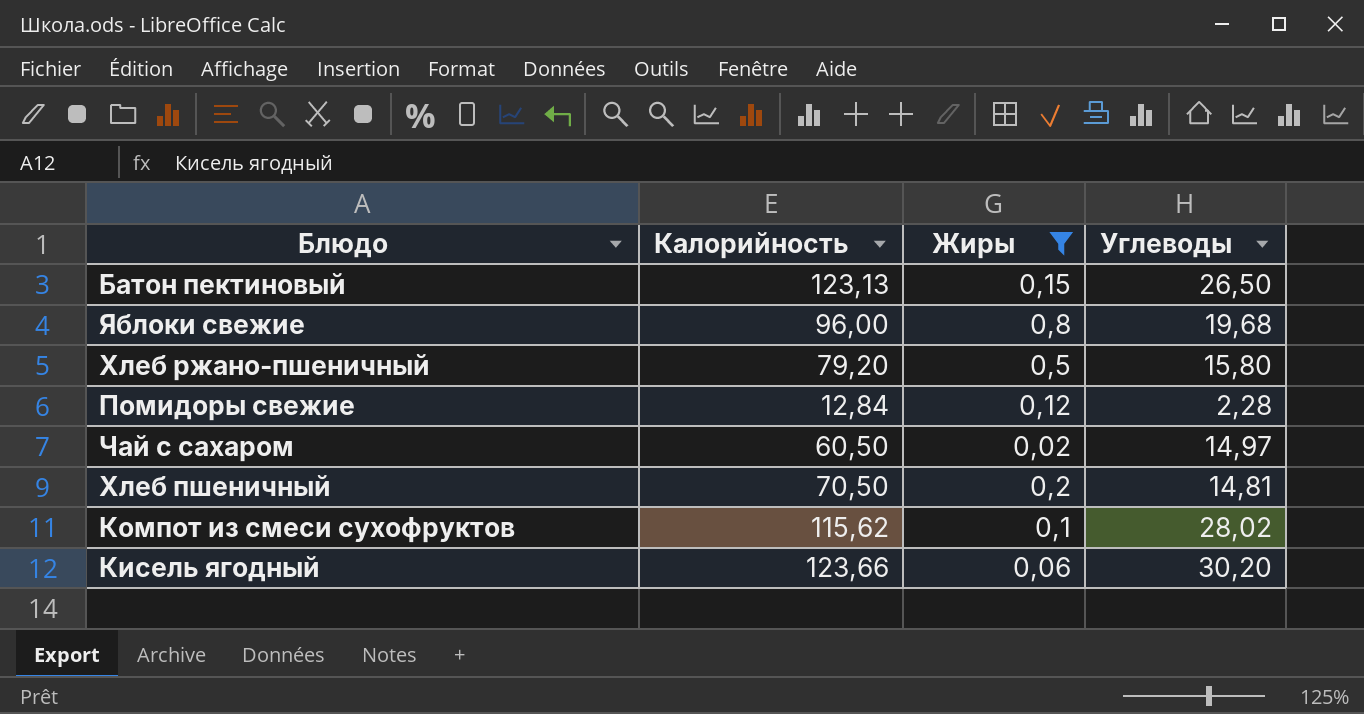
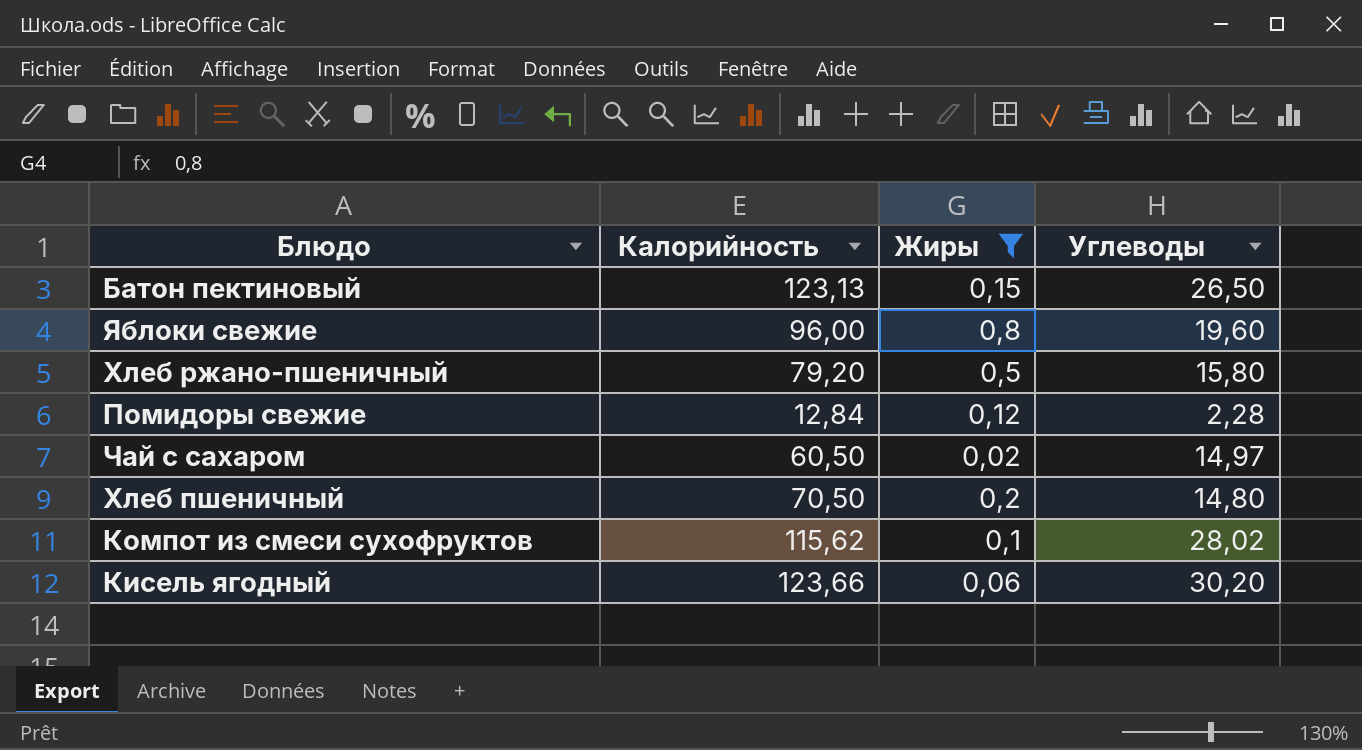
Яблоки свежие | Углеводы: 19,68 -> 19,60
Хлеб пшеничный | Углеводы: 14,81 -> 14,80

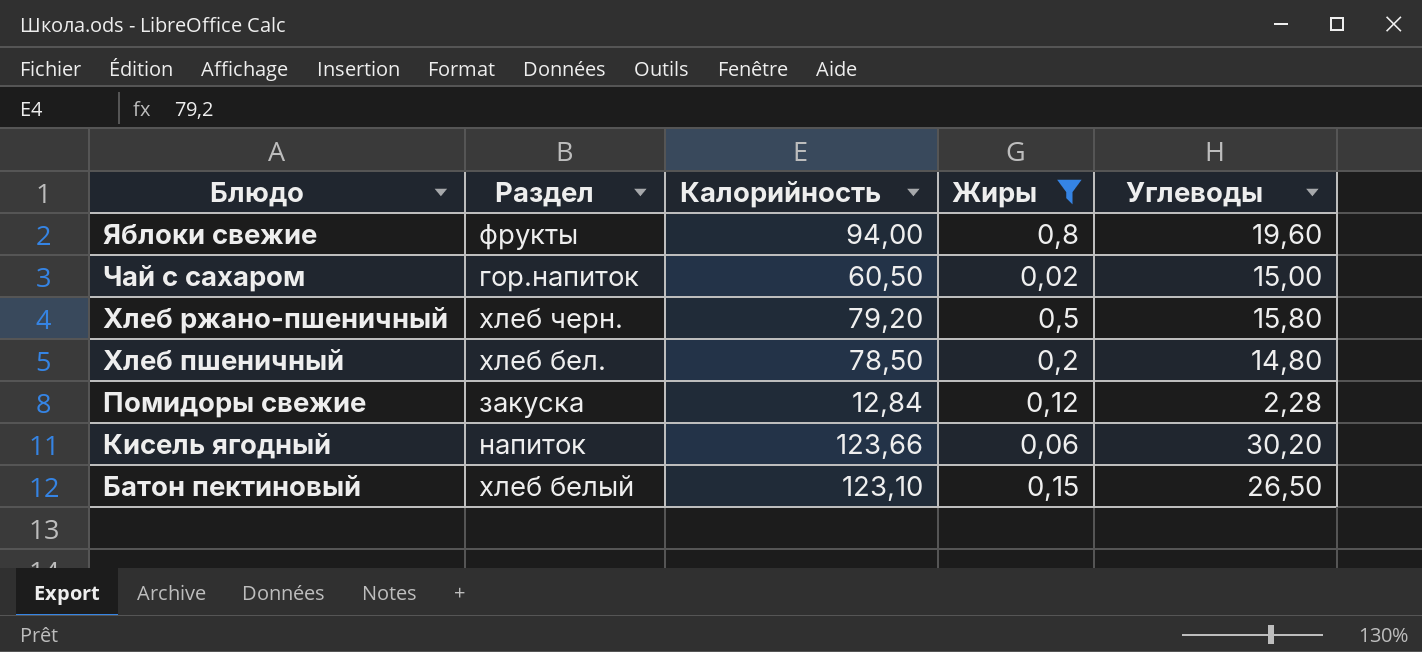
row order: none -> Блюдо descending
column Раздел | position: none -> 2
row Компот из смеси сухофруктов: 115,62 | 0,1 | 28,02 -> none
Яблоки свежие | Калорийность: 96,00 -> 94,00
Чай с сахаром | Углеводы: 14,97 -> 15,00
Хлеб пшеничный | Калорийность: 70,50 -> 78,50
Батон пектиновый | Калорийность: 123,13 -> 123,10

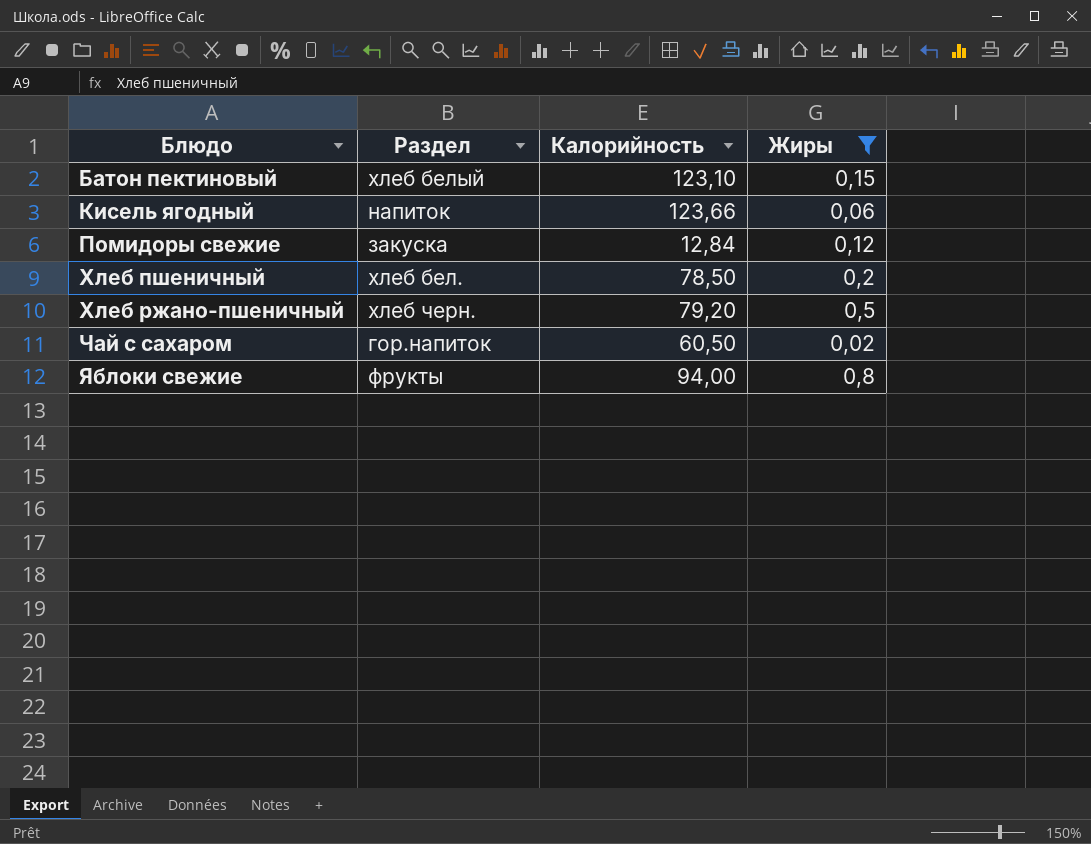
row order: Блюдо descending -> Блюдо ascending
column Углеводы | position: 5 -> none

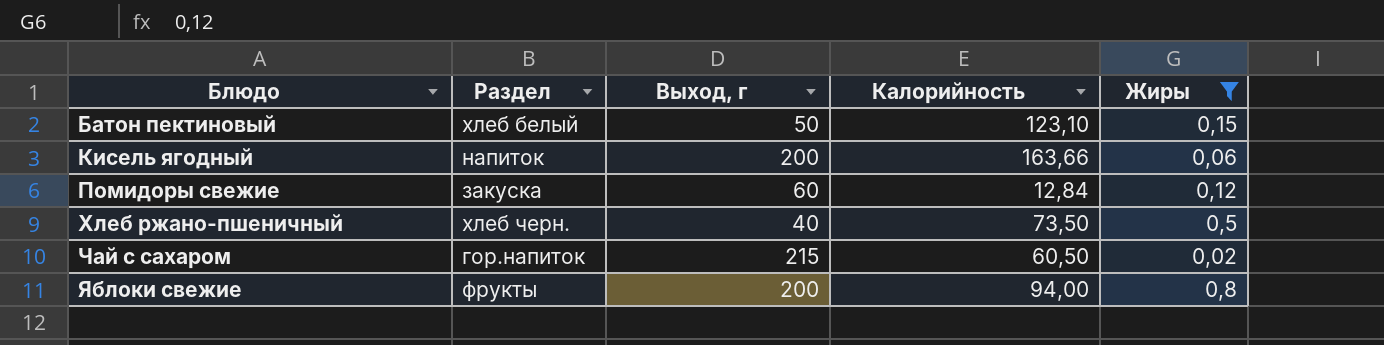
column Выход, г | position: none -> 3
row Хлеб пшеничный: хлеб бел. | 78,50 | 0,2 -> none
Кисель ягодный | Калорийность: 123,66 -> 163,66
Хлеб ржано-пшеничный | Калорийность: 79,20 -> 73,50

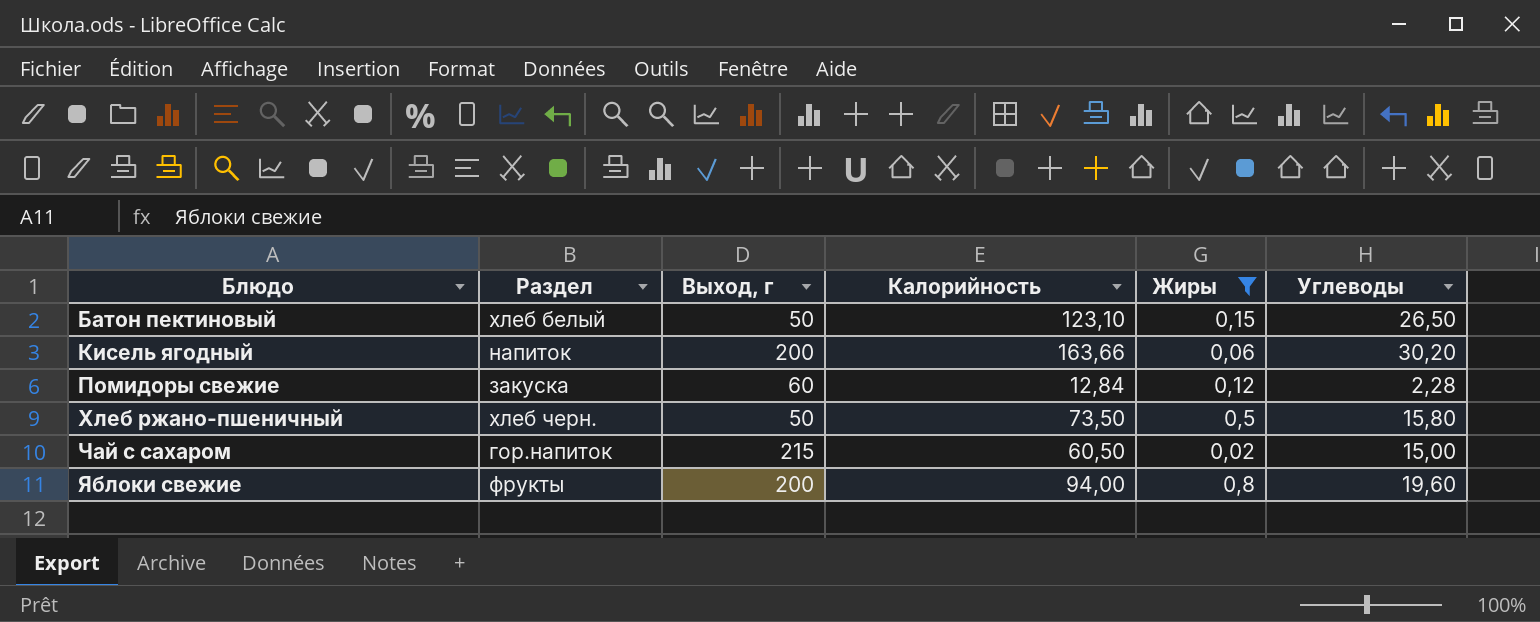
column Углеводы | position: none -> 6
Хлеб ржано-пшеничный | Выход, г: 40 -> 50

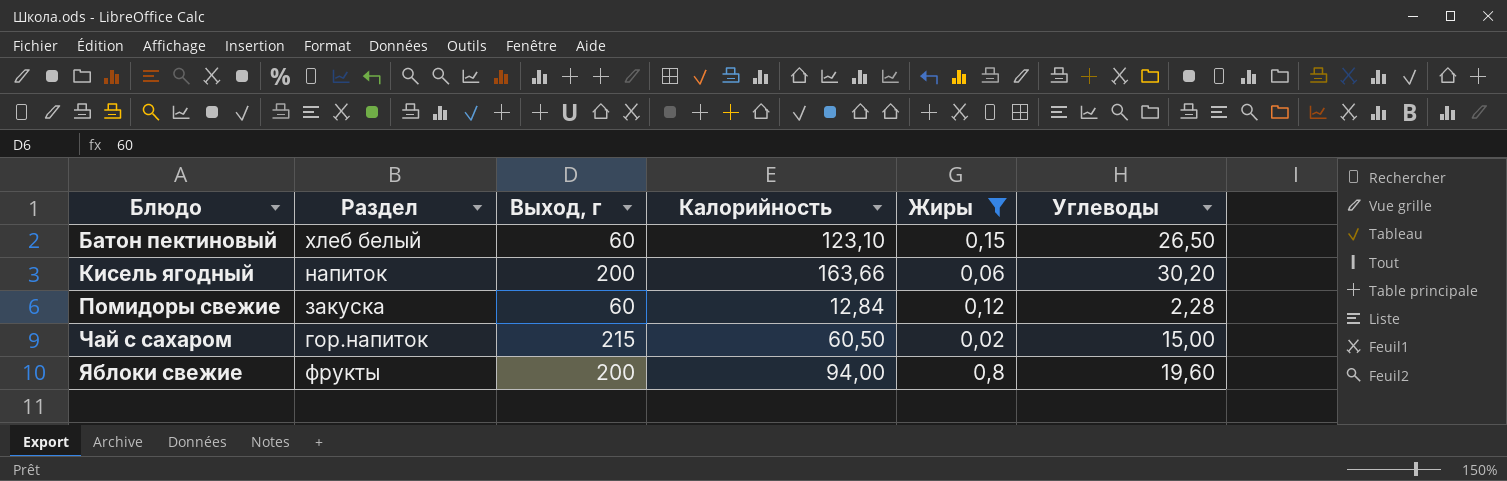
row Хлеб ржано-пшеничный: хлеб черн. | 50 | 73,50 | 0,5 | 15,80 -> none
Батон пектиновый | Выход, г: 50 -> 60

